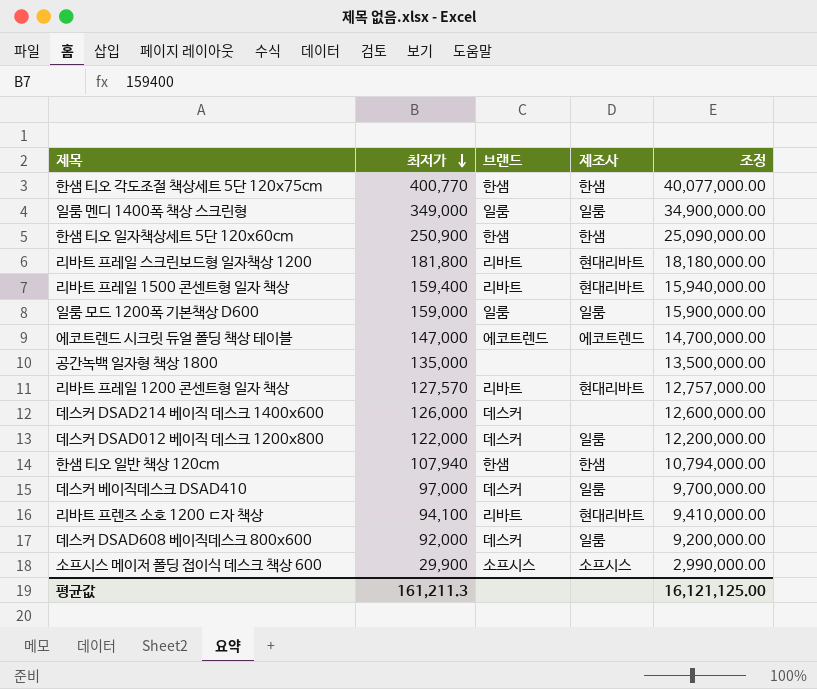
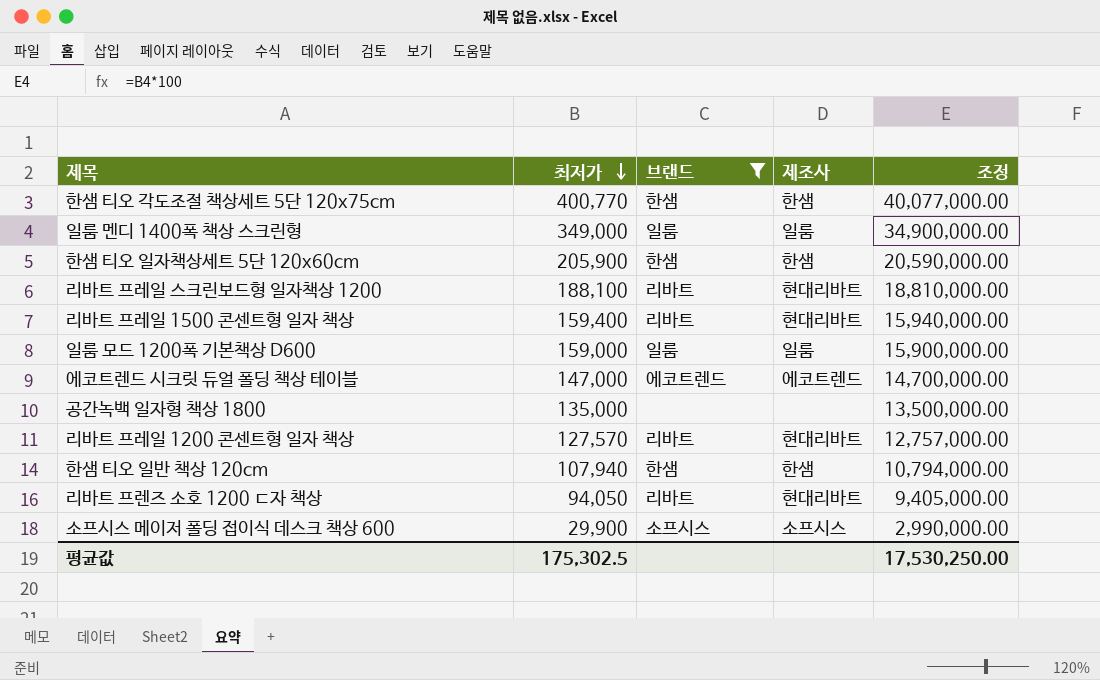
filter: none -> 브랜드 != 데스커
한샘 티오 일자책상세트 5단 120x60cm | 최저가: 250,900 -> 205,900
한샘 티오 일자책상세트 5단 120x60cm | 조정: 25,090,000.00 -> 20,590,000.00
리바트 프레일 스크린보드형 일자책상 1200 | 최저가: 181,800 -> 188,100
리바트 프레일 스크린보드형 일자책상 1200 | 조정: 18,180,000.00 -> 18,810,000.00
리바트 프렌즈 소호 1200 ㄷ자 책상 | 최저가: 94,100 -> 94,050
리바트 프렌즈 소호 1200 ㄷ자 책상 | 조정: 9,410,000.00 -> 9,405,000.00
평균값 | 최저가: 161,211.3 -> 175,302.5
평균값 | 조정: 16,121,125.00 -> 17,530,250.00

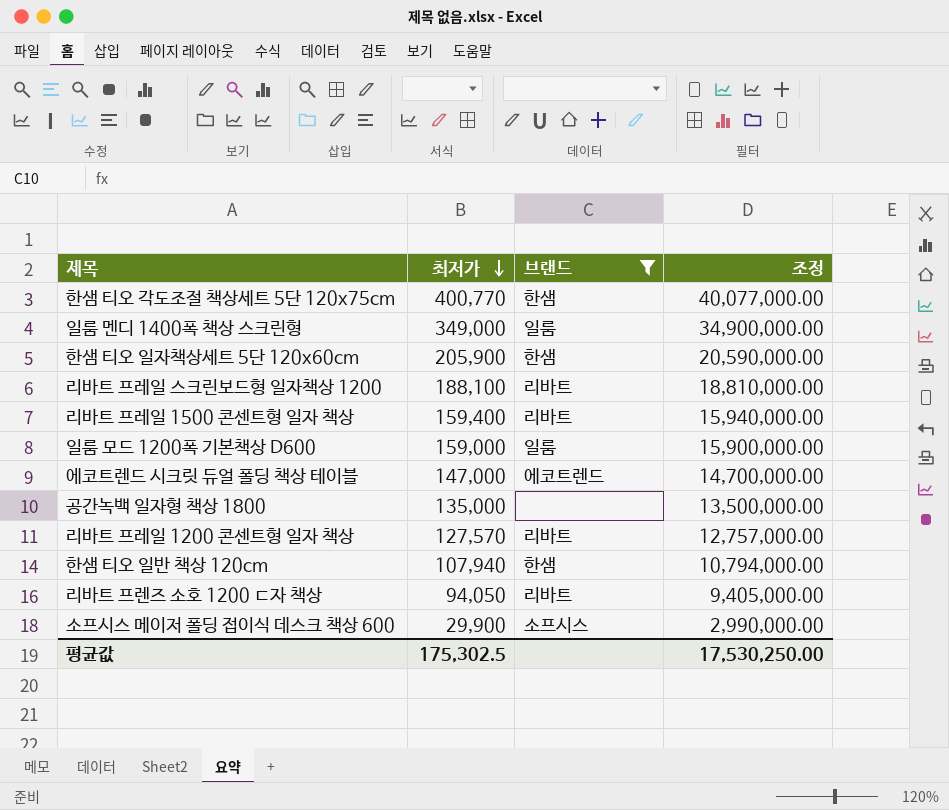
column 제조사 | position: 4 -> none

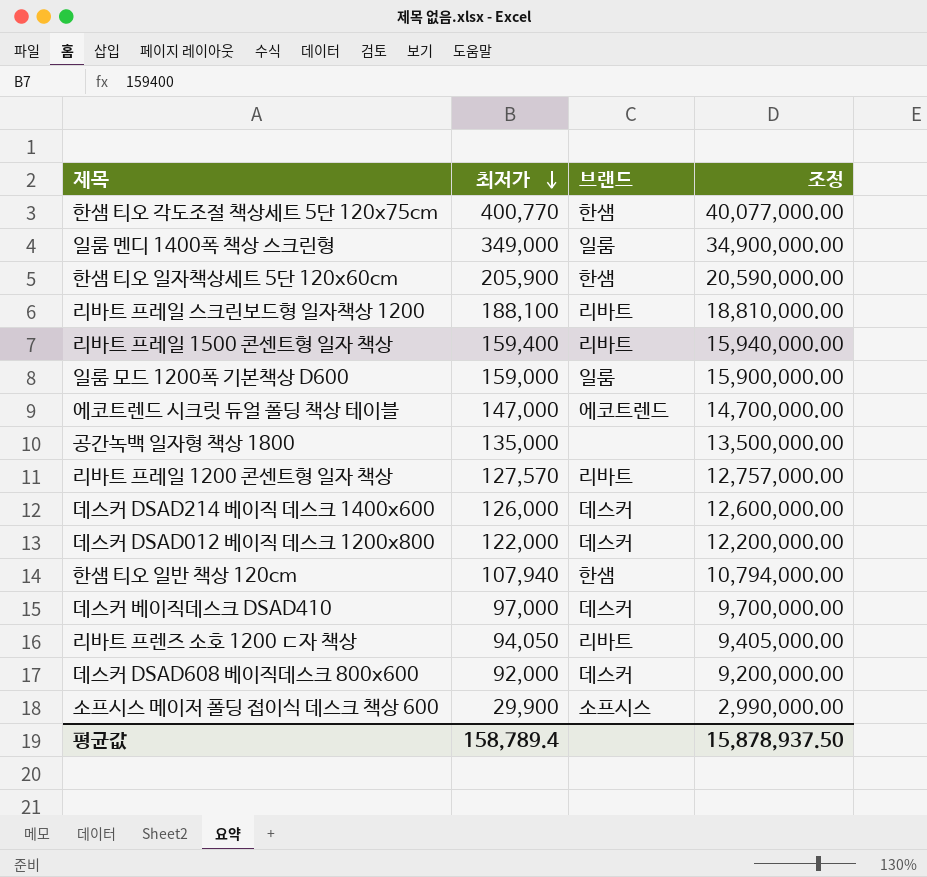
filter: 브랜드 != 데스커 -> none
평균값 | 최저가: 175,302.5 -> 158,789.4
평균값 | 조정: 17,530,250.00 -> 15,878,937.50

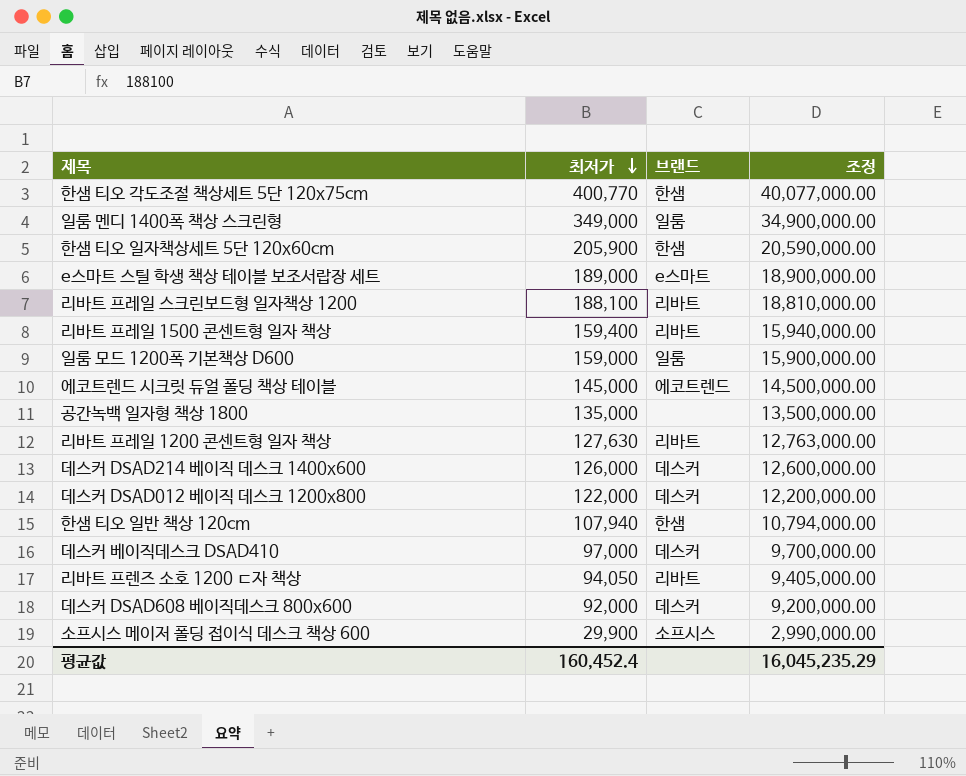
row e스마트 스틸 학생 책상 테이블 보조서랍장 세트: none -> 189,000 | e스마트 | 18,900,000.00
에코트렌드 시크릿 듀얼 폴딩 책상 테이블 | 최저가: 147,000 -> 145,000
에코트렌드 시크릿 듀얼 폴딩 책상 테이블 | 조정: 14,700,000.00 -> 14,500,000.00
리바트 프레일 1200 콘센트형 일자 책상 | 최저가: 127,570 -> 127,630
리바트 프레일 1200 콘센트형 일자 책상 | 조정: 12,757,000.00 -> 12,763,000.00
평균값 | 최저가: 158,789.4 -> 160,452.4
평균값 | 조정: 15,878,937.50 -> 16,045,235.29

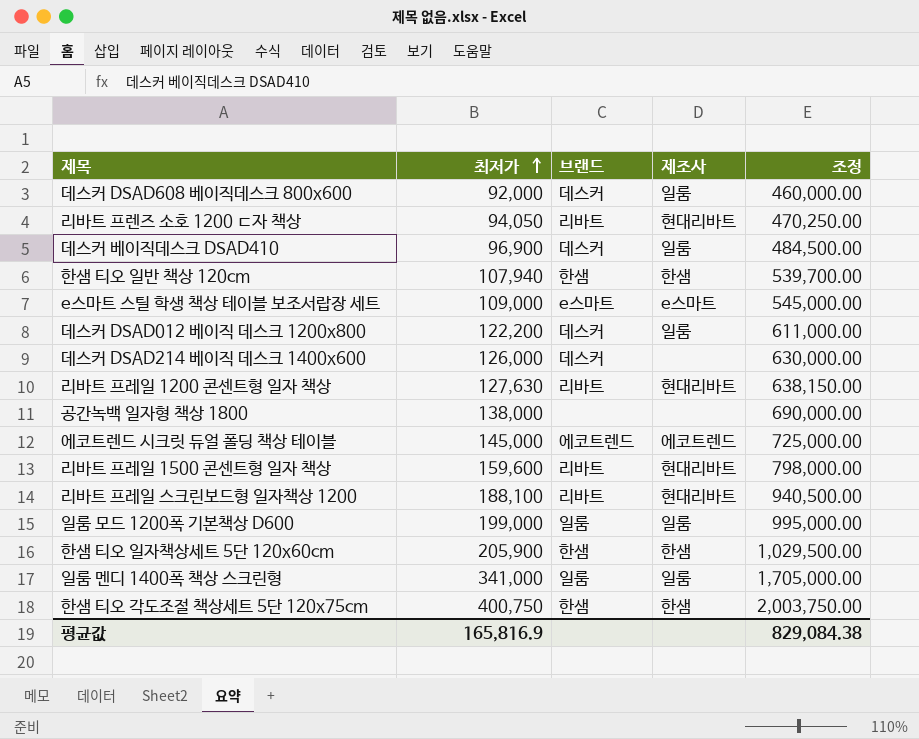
row order: 최저가 descending -> 최저가 ascending
column 제조사 | position: none -> 4
column 조정 | formula: [최저가] * 100 -> [최저가] * 5
row 소프시스 메이저 폴딩 접이식 데스크 책상 600: 29,900 | 소프시스 | 2,990,000.00 -> none
데스커 베이직데스크 DSAD410 | 최저가: 97,000 -> 96,900
e스마트 스틸 학생 책상 테이블 보조서랍장 세트 | 최저가: 189,000 -> 109,000
데스커 DSAD012 베이직 데스크 1200x800 | 최저가: 122,000 -> 122,200
공간녹백 일자형 책상 1800 | 최저가: 135,000 -> 138,000
리바트 프레일 1500 콘센트형 일자 책상 | 최저가: 159,400 -> 159,600
일룸 모드 1200폭 기본책상 D600 | 최저가: 159,000 -> 199,000
일룸 멘디 1400폭 책상 스크린형 | 최저가: 349,000 -> 341,000
한샘 티오 각도조절 책상세트 5단 120x75cm | 최저가: 400,770 -> 400,750
평균값 | 최저가: 160,452.4 -> 165,816.9
평균값 | 조정: 16,045,235.29 -> 829,084.38

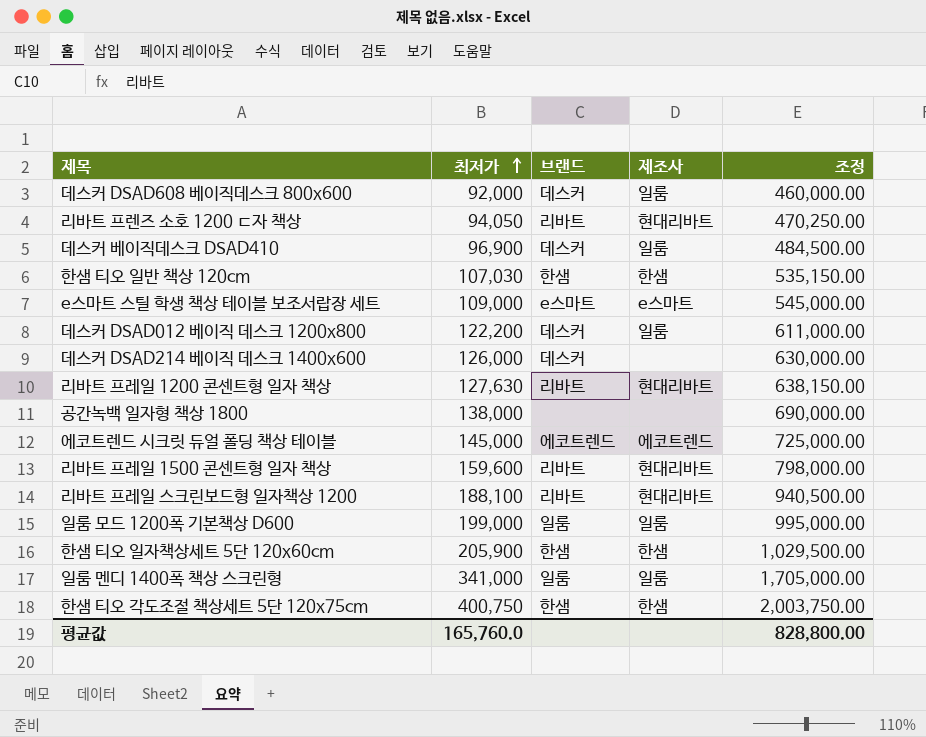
한샘 티오 일반 책상 120cm | 최저가: 107,940 -> 107,030
한샘 티오 일반 책상 120cm | 조정: 539,700.00 -> 535,150.00
평균값 | 최저가: 165,816.9 -> 165,760.0
평균값 | 조정: 829,084.38 -> 828,800.00

